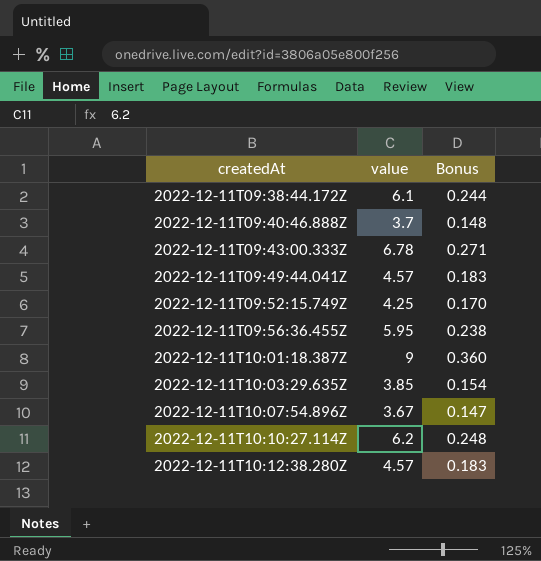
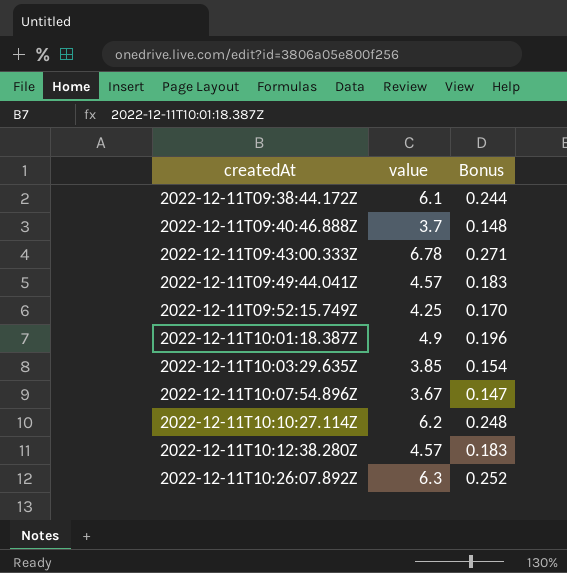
row 2022-12-11T09:56:36.455Z: 5.95 | 0.238 -> none
2022-12-11T10:01:18.387Z | value: 9 -> 4.9
2022-12-11T10:01:18.387Z | Bonus: 0.360 -> 0.196
row 2022-12-11T10:26:07.892Z: none -> 6.3 | 0.252

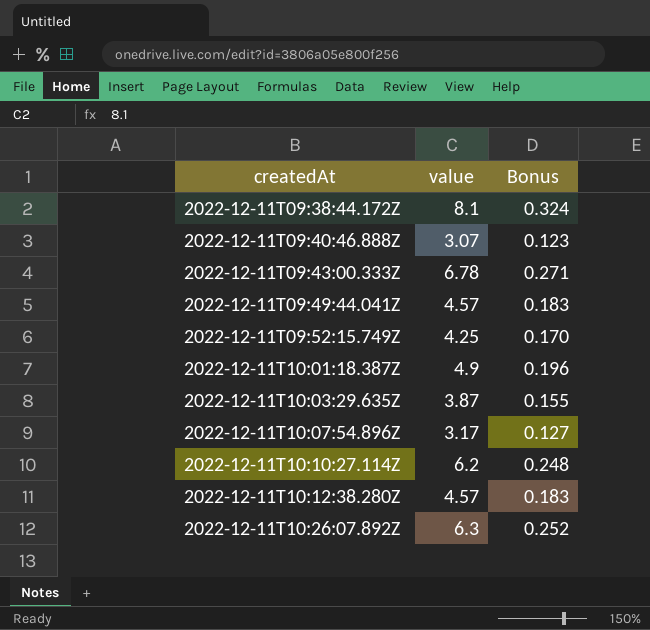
2022-12-11T09:38:44.172Z | value: 6.1 -> 8.1
2022-12-11T09:38:44.172Z | Bonus: 0.244 -> 0.324
2022-12-11T09:40:46.888Z | value: 3.7 -> 3.07
2022-12-11T09:40:46.888Z | Bonus: 0.148 -> 0.123
2022-12-11T10:03:29.635Z | value: 3.85 -> 3.87
2022-12-11T10:03:29.635Z | Bonus: 0.154 -> 0.155
2022-12-11T10:07:54.896Z | value: 3.67 -> 3.17
2022-12-11T10:07:54.896Z | Bonus: 0.147 -> 0.127

